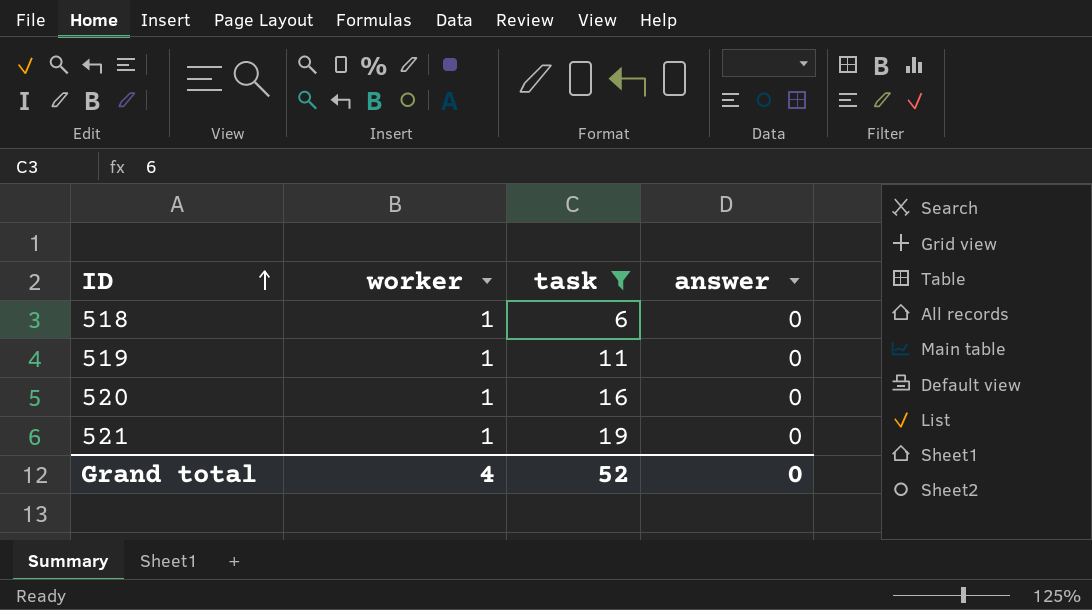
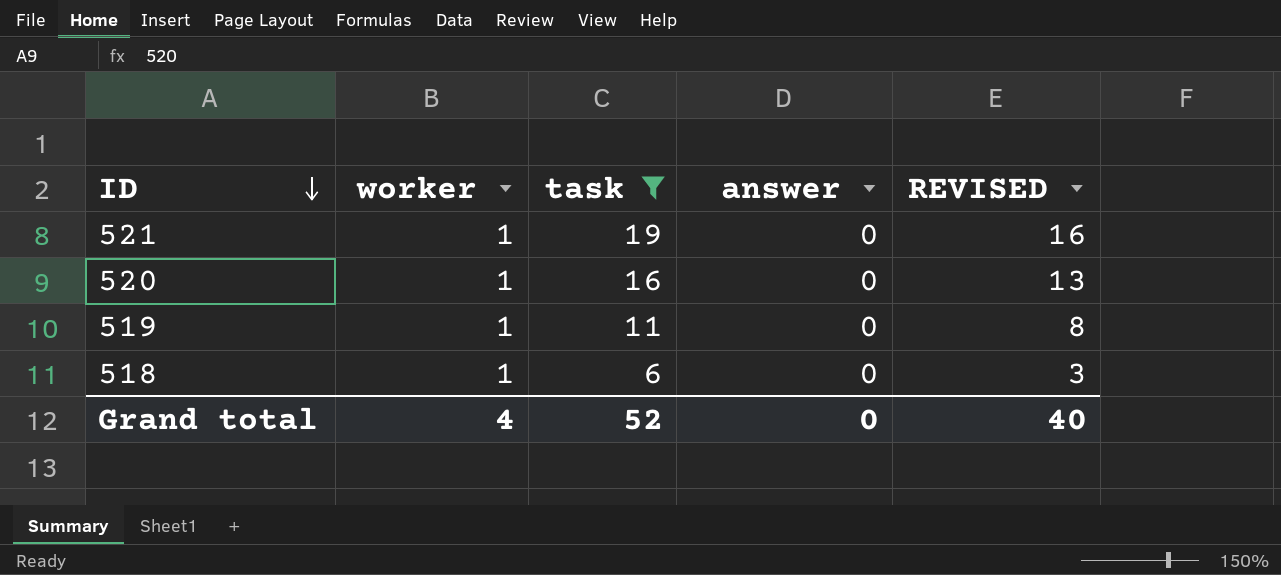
row order: ID ascending -> ID descending
column REVISED | formula: none -> [task] - 3

